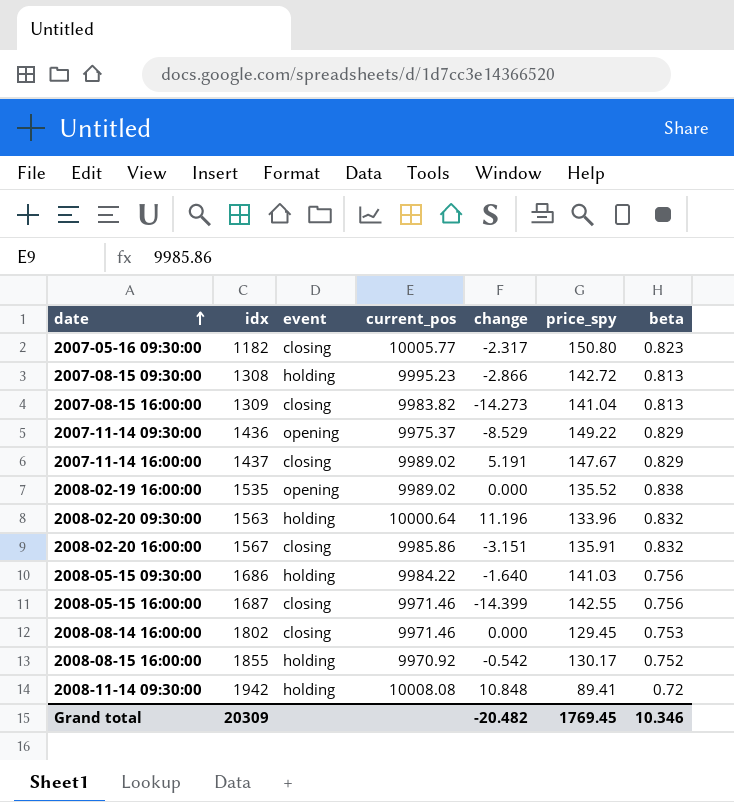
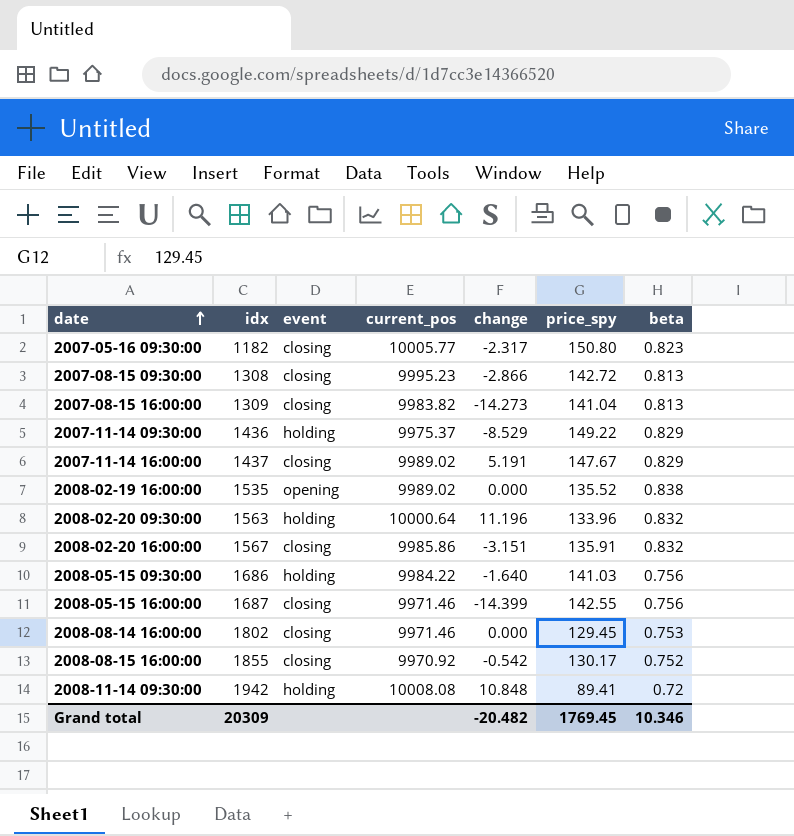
2007-08-15 09:30:00 | event: holding -> closing
2007-11-14 09:30:00 | event: opening -> holding
2008-08-15 16:00:00 | event: holding -> closing

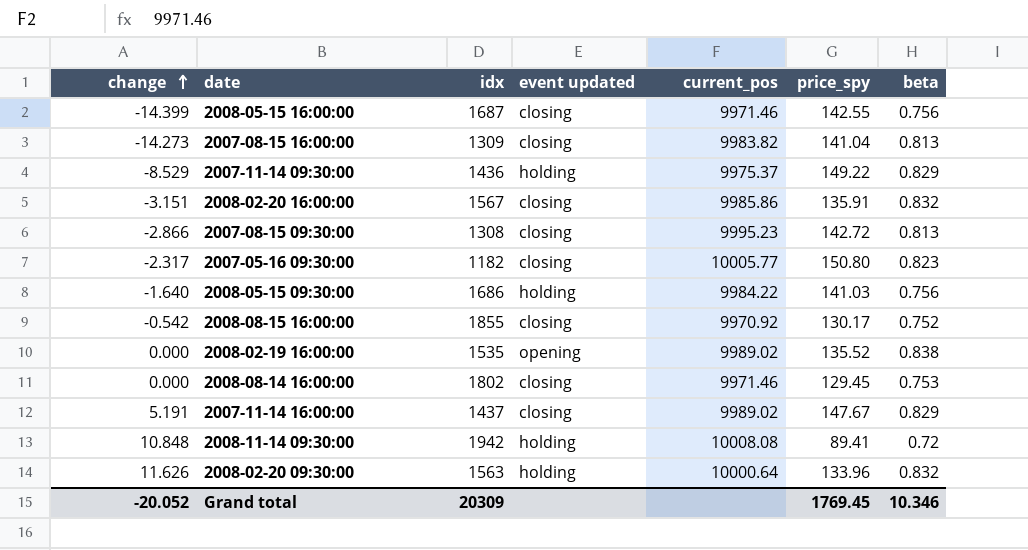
row order: date ascending -> change ascending
column change | position: 5 -> 1
column name: event -> event updated
2008-02-20 09:30:00 | change: 11.196 -> 11.626
Grand total | change: -20.482 -> -20.052

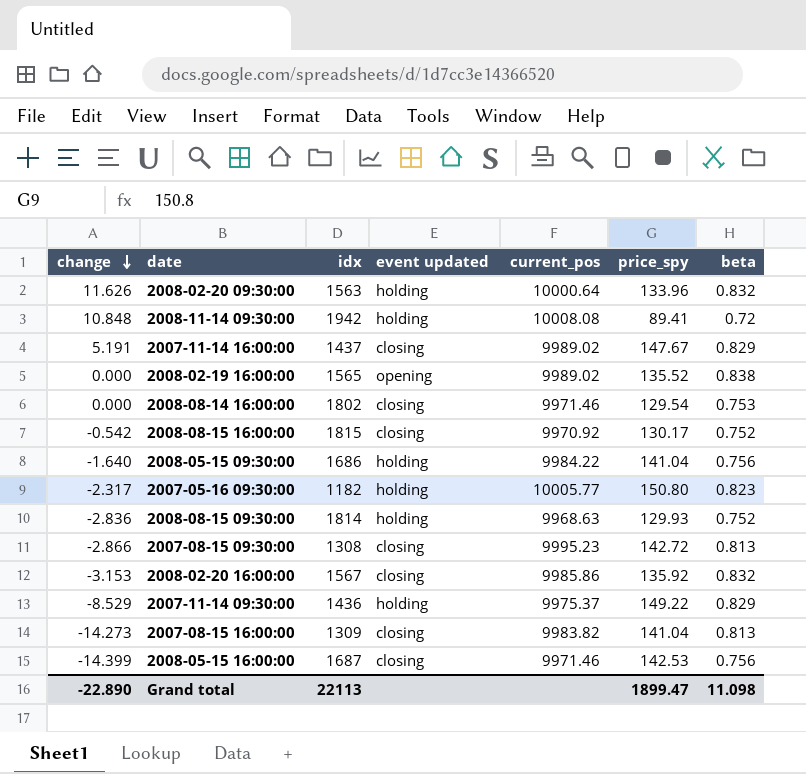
row order: change ascending -> change descending
2008-02-19 16:00:00 | idx: 1535 -> 1565
2008-08-14 16:00:00 | price_spy: 129.45 -> 129.54
2008-08-15 16:00:00 | idx: 1855 -> 1815
2008-05-15 09:30:00 | price_spy: 141.03 -> 141.04
2007-05-16 09:30:00 | event updated: closing -> holding
row 2008-08-15 09:30:00: none -> -2.836 | 1814 | holding | 9968.63 | 129.93 | 0.752
2008-02-20 16:00:00 | change: -3.151 -> -3.153
2008-02-20 16:00:00 | price_spy: 135.91 -> 135.92
2008-05-15 16:00:00 | price_spy: 142.55 -> 142.53
Grand total | change: -20.052 -> -22.890
Grand total | idx: 20309 -> 22113
Grand total | price_spy: 1769.45 -> 1899.47
Grand total | beta: 10.346 -> 11.098

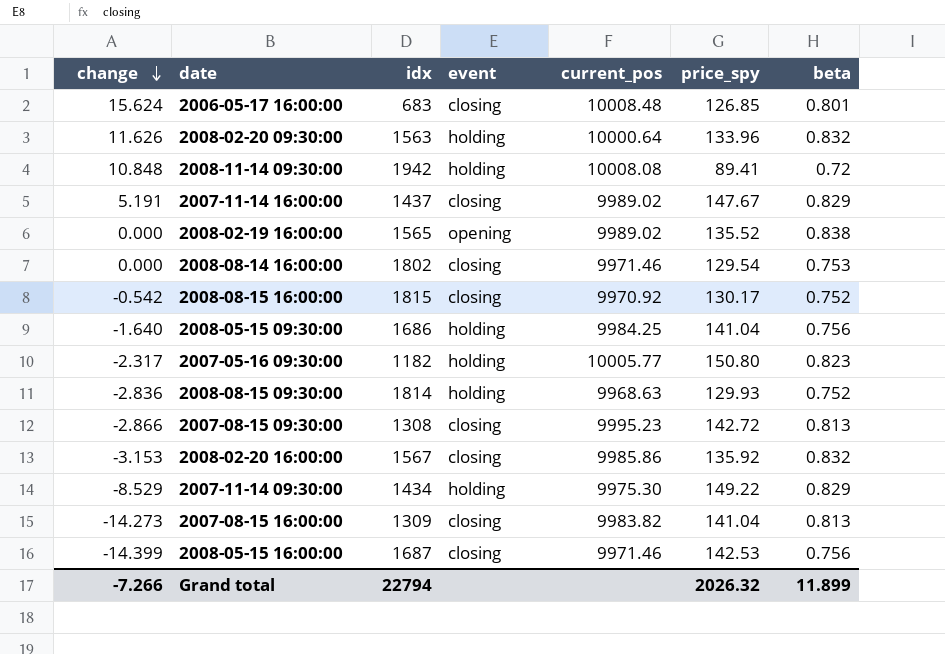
column name: event updated -> event
row 2006-05-17 16:00:00: none -> 15.624 | 683 | closing | 10008.48 | 126.85 | 0.801
2008-05-15 09:30:00 | current_pos: 9984.22 -> 9984.25
2007-11-14 09:30:00 | idx: 1436 -> 1434
2007-11-14 09:30:00 | current_pos: 9975.37 -> 9975.30
Grand total | change: -22.890 -> -7.266
Grand total | idx: 22113 -> 22794
Grand total | price_spy: 1899.47 -> 2026.32
Grand total | beta: 11.098 -> 11.899

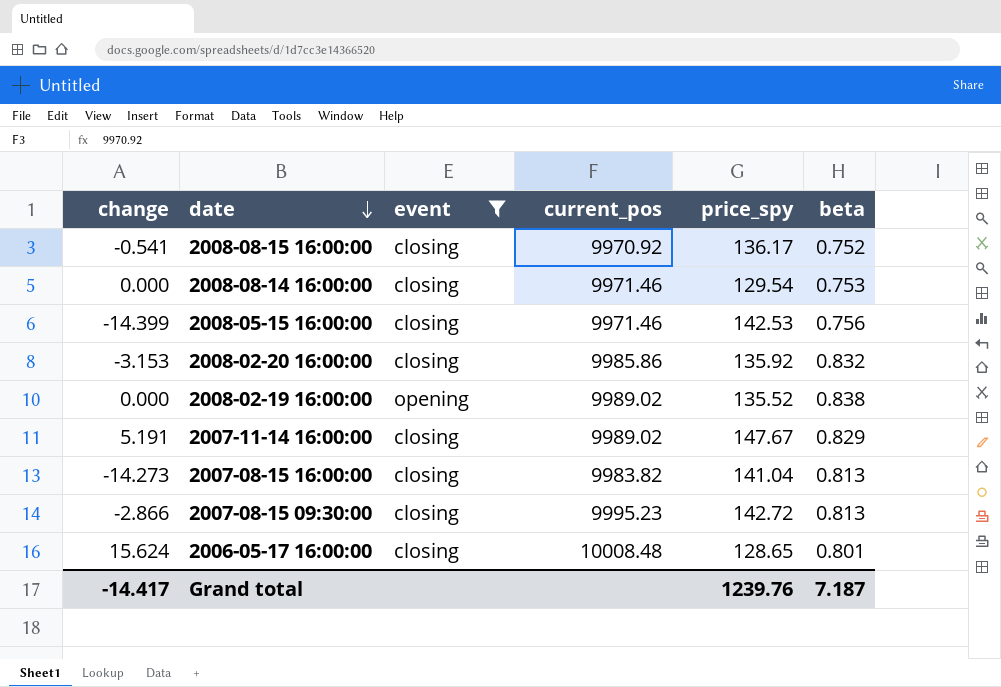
filter: none -> event != holding
row order: change descending -> date descending
column idx | position: 3 -> none
2008-08-15 16:00:00 | change: -0.542 -> -0.541
2008-08-15 16:00:00 | price_spy: 130.17 -> 136.17
2006-05-17 16:00:00 | price_spy: 126.85 -> 128.65
Grand total | change: -7.266 -> -14.417
Grand total | price_spy: 2026.32 -> 1239.76
Grand total | beta: 11.899 -> 7.187

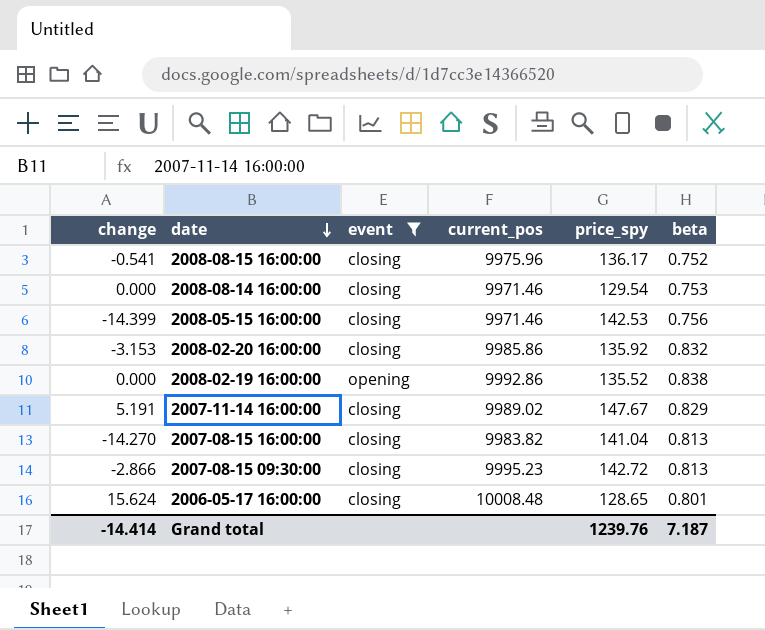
2008-08-15 16:00:00 | current_pos: 9970.92 -> 9975.96
2008-02-19 16:00:00 | current_pos: 9989.02 -> 9992.86
2007-08-15 16:00:00 | change: -14.273 -> -14.270
Grand total | change: -14.417 -> -14.414

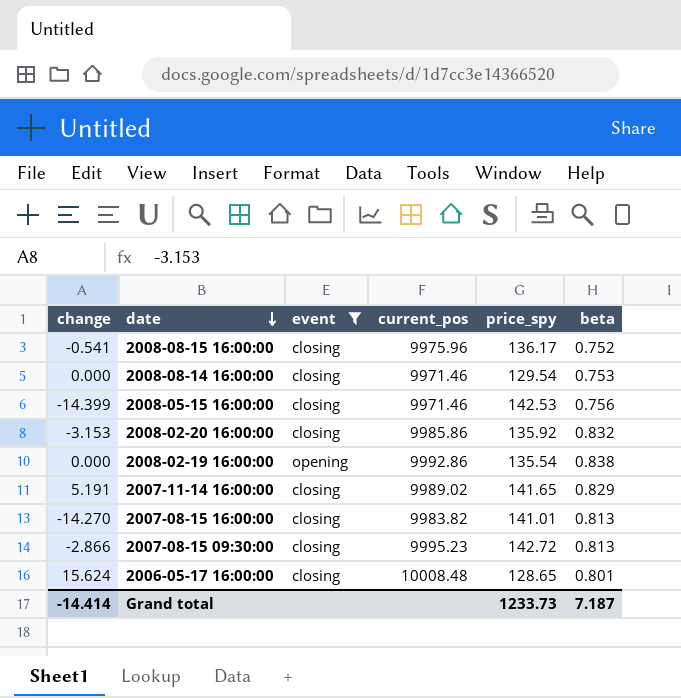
2008-02-19 16:00:00 | price_spy: 135.52 -> 135.54
2007-11-14 16:00:00 | price_spy: 147.67 -> 141.65
2007-08-15 16:00:00 | price_spy: 141.04 -> 141.01
Grand total | price_spy: 1239.76 -> 1233.73

